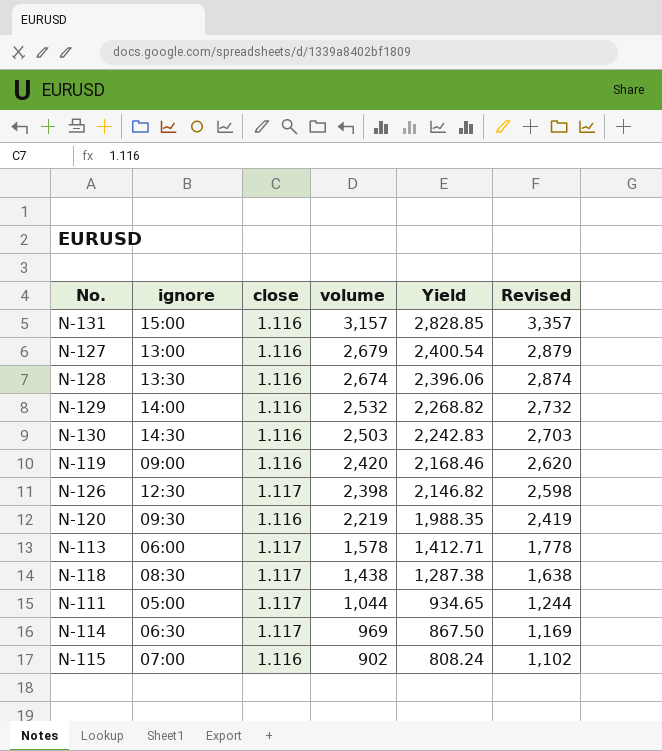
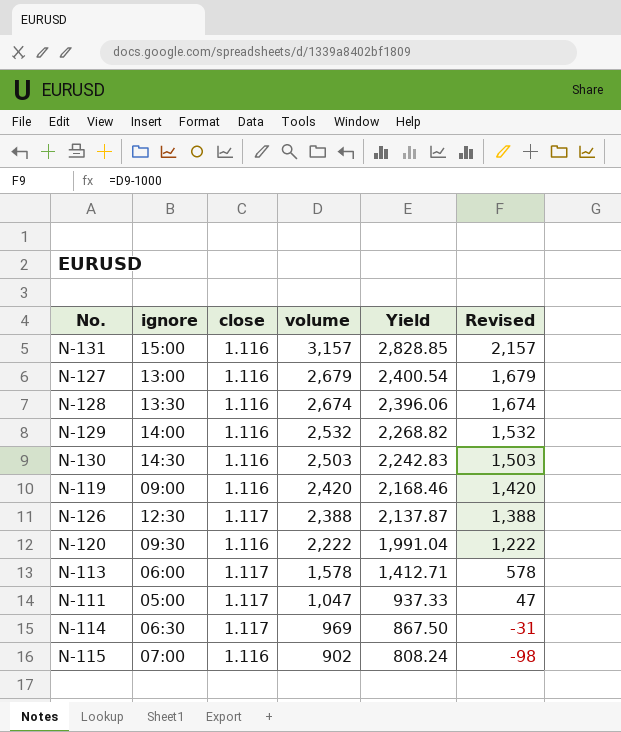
column Revised | formula: [volume] + 200 -> [volume] - 1000
row N-118: 08:30 | 1.117 | 1,438 | 1,287.38 | 1,638 -> none
N-126 | volume: 2,398 -> 2,388
N-126 | Yield: 2,146.82 -> 2,137.87
N-120 | volume: 2,219 -> 2,222
N-120 | Yield: 1,988.35 -> 1,991.04
N-111 | volume: 1,044 -> 1,047
N-111 | Yield: 934.65 -> 937.33

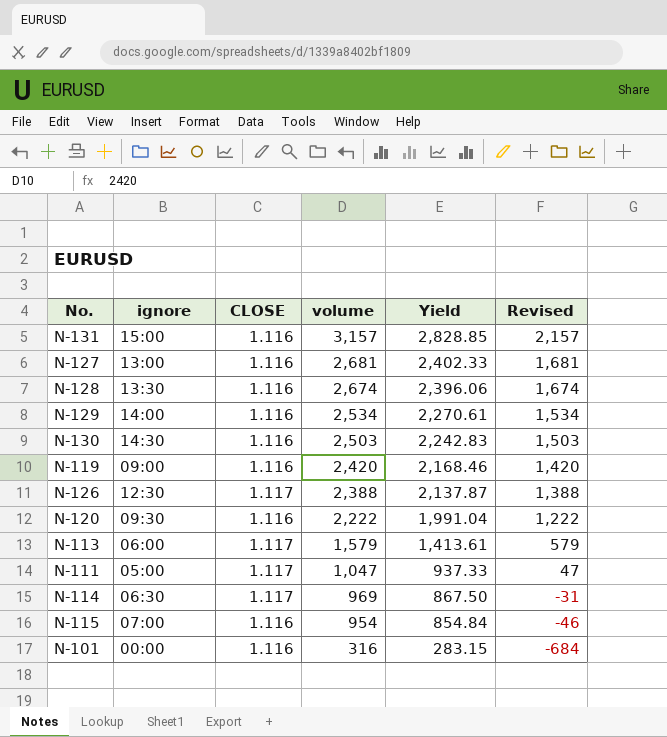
column name: close -> CLOSE
N-127 | volume: 2,679 -> 2,681
N-127 | Yield: 2,400.54 -> 2,402.33
N-127 | Revised: 1,679 -> 1,681
N-129 | volume: 2,532 -> 2,534
N-129 | Yield: 2,268.82 -> 2,270.61
N-129 | Revised: 1,532 -> 1,534
N-113 | volume: 1,578 -> 1,579
N-113 | Yield: 1,412.71 -> 1,413.61
N-113 | Revised: 578 -> 579
N-115 | volume: 902 -> 954
N-115 | Yield: 808.24 -> 854.84
N-115 | Revised: -98 -> -46
row N-101: none -> 00:00 | 1.116 | 316 | 283.15 | -684

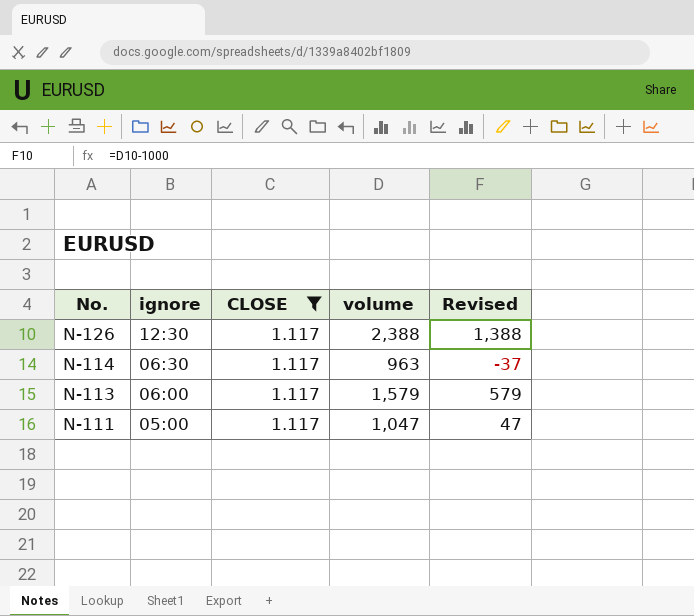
filter: none -> CLOSE = 1.117
row order: volume descending -> No. descending
column Yield | formula: [volume] / [CLOSE] -> none
N-114 | volume: 969 -> 963
N-114 | Revised: -31 -> -37

